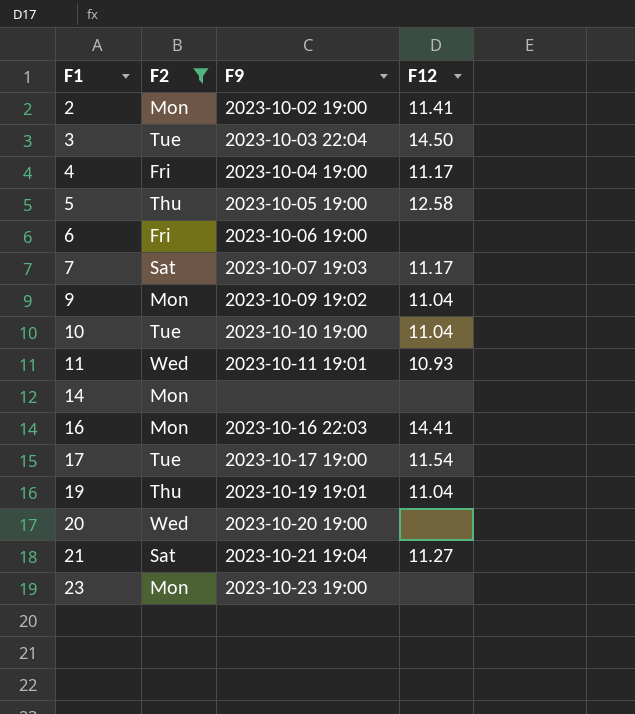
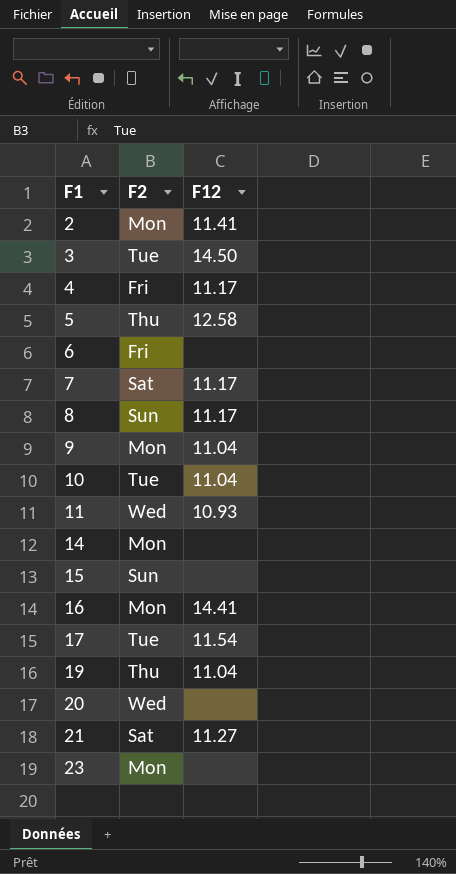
filter: F2 != Sun -> none
column F9 | position: 3 -> none

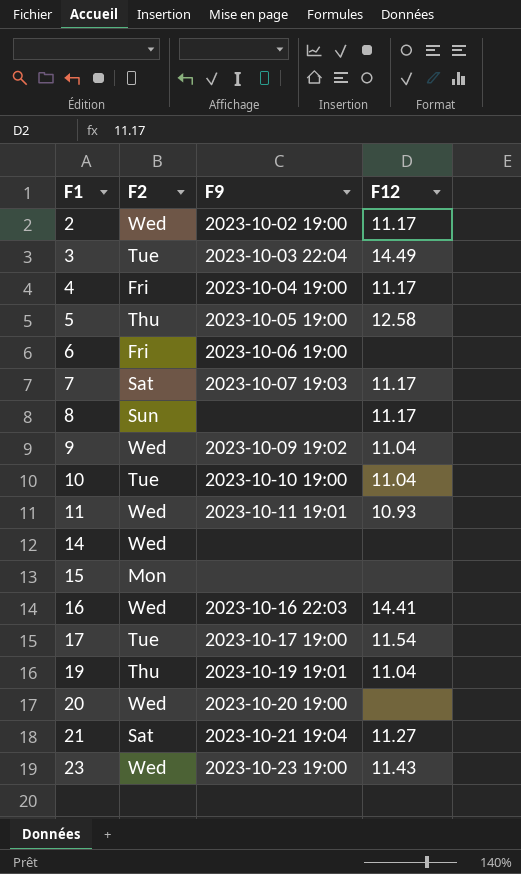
column F9 | position: none -> 3
2 | F2: Mon -> Wed
2 | F12: 11.41 -> 11.17
3 | F12: 14.50 -> 14.49
9 | F2: Mon -> Wed
14 | F2: Mon -> Wed
15 | F2: Sun -> Mon
16 | F2: Mon -> Wed
23 | F2: Mon -> Wed
23 | F12: none -> 11.43

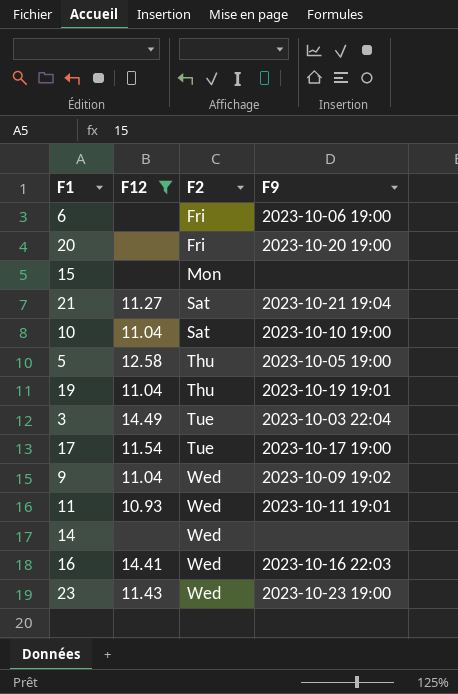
filter: none -> F12 != 11.17
row order: F1 ascending -> F2 ascending
column F12 | position: 4 -> 2
20 | F2: Wed -> Fri
10 | F2: Tue -> Sat

